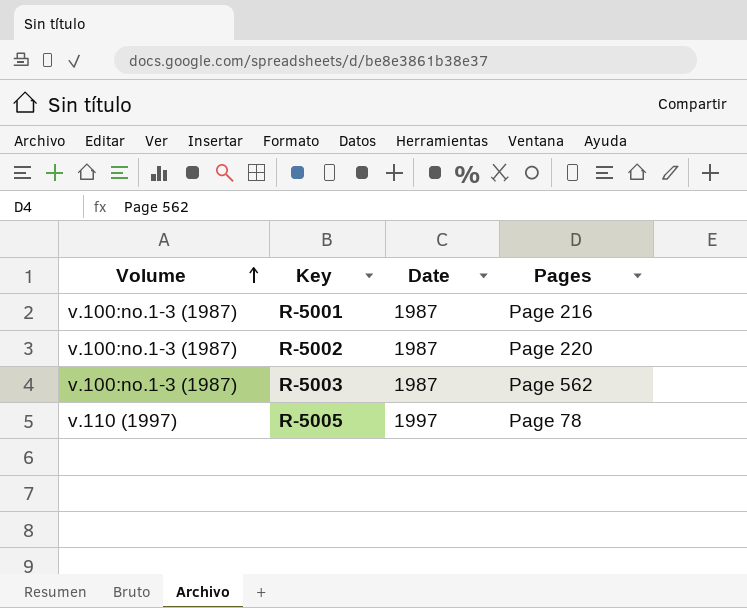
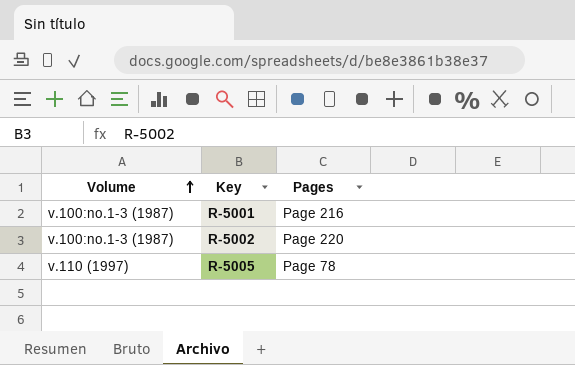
column Date | position: 3 -> none
row R-5003: v.100:no.1-3 (1987) | 1987 | Page 562 -> none

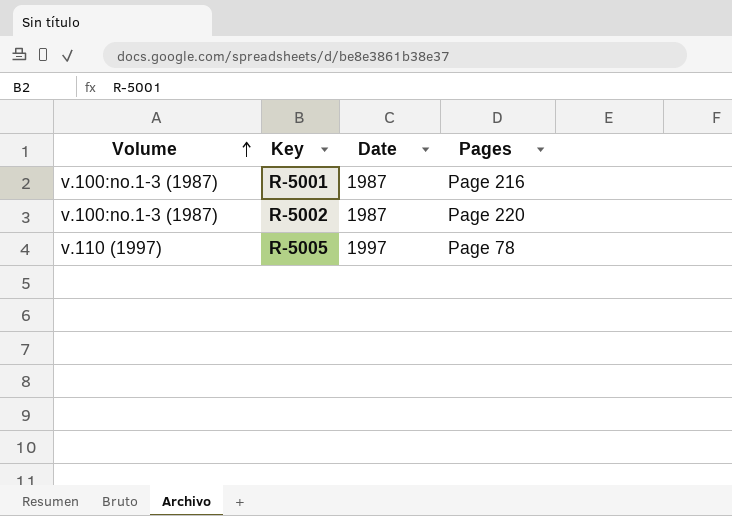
column Date | position: none -> 3

